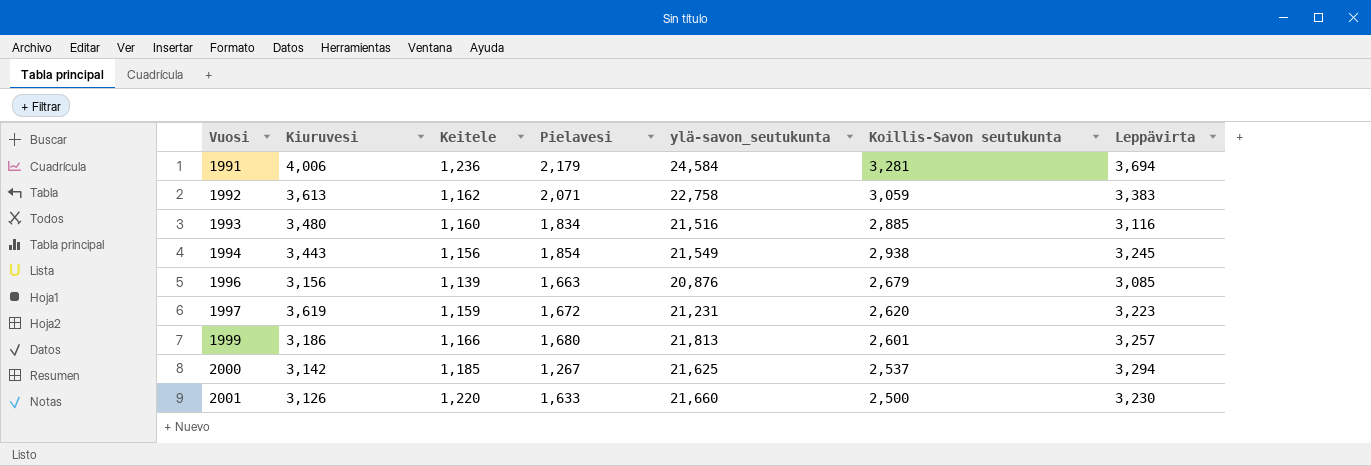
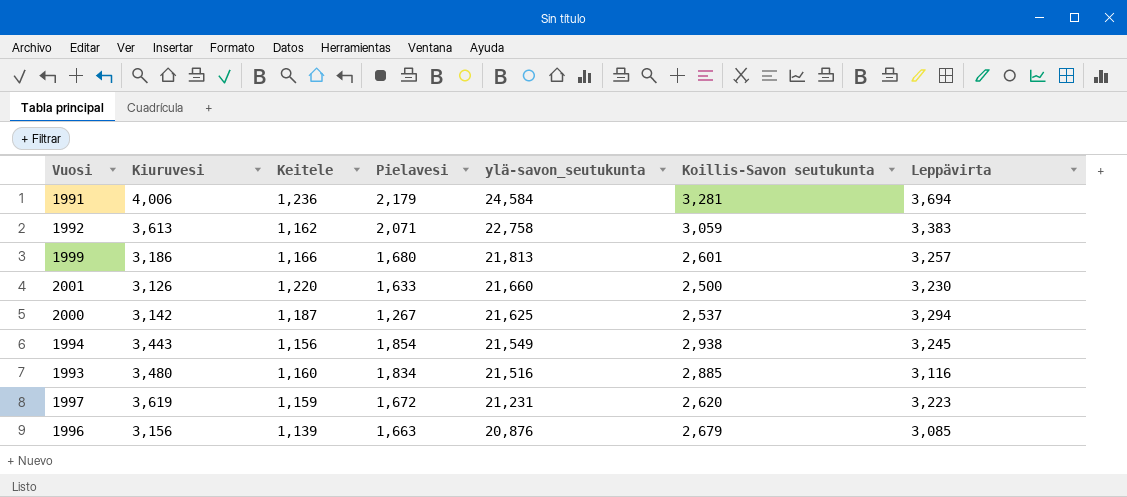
row order: Vuosi ascending -> ylä-savon_seutukunta descending
2000 | Keitele: 1,185 -> 1,187

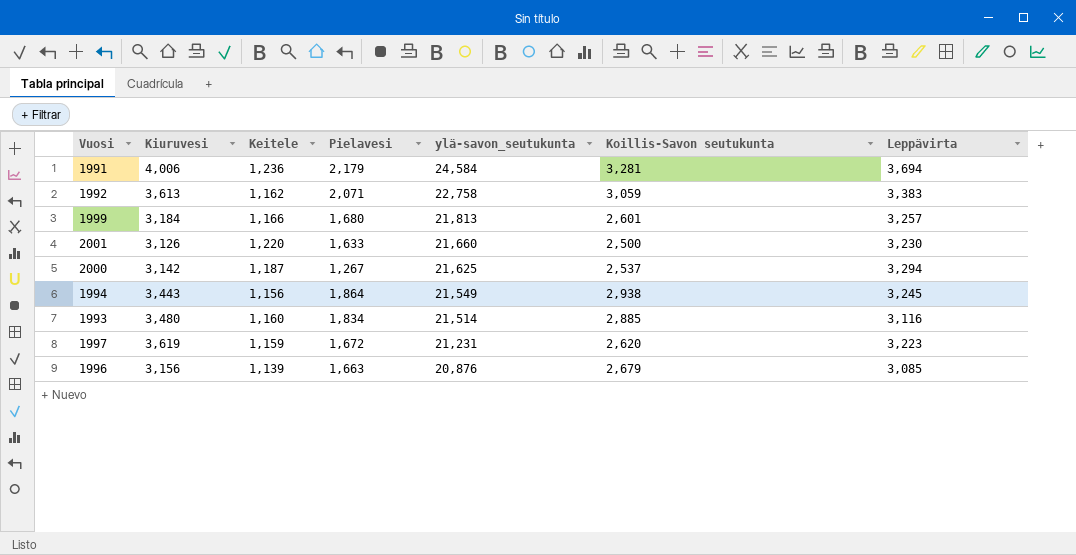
1999 | Kiuruvesi: 3,186 -> 3,184
1994 | Pielavesi: 1,854 -> 1,864
1993 | ylä-savon_seutukunta: 21,516 -> 21,514

